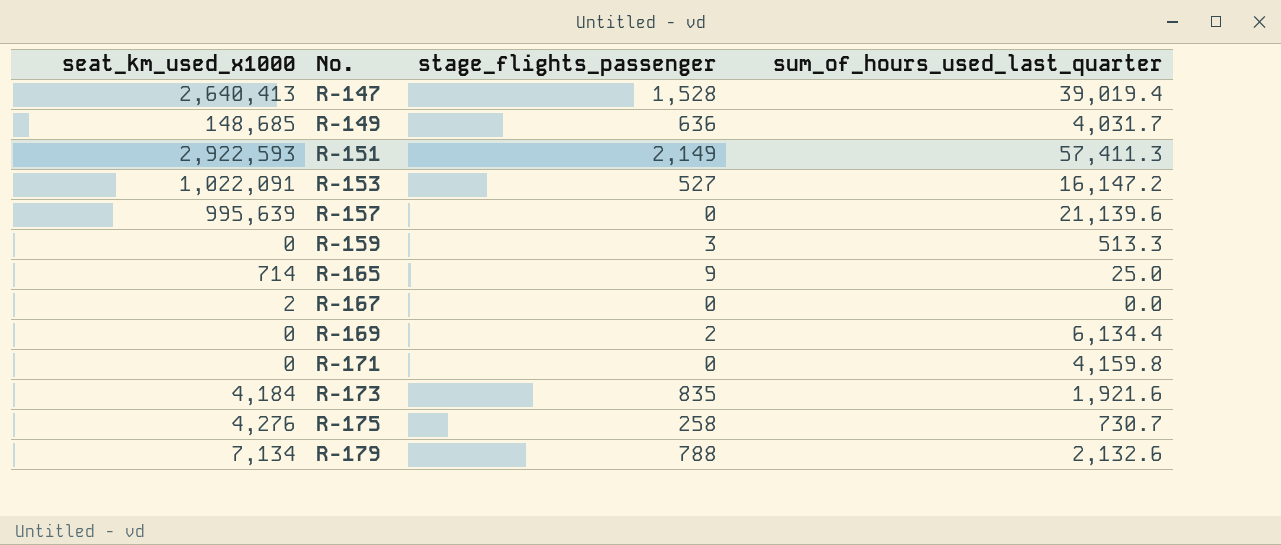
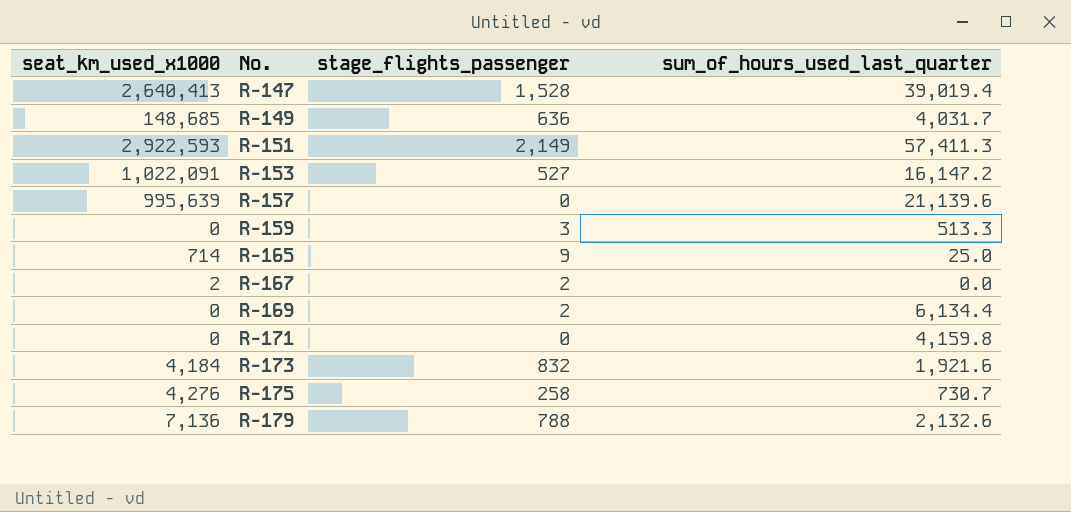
R-167 | stage_flights_passenger: 0 -> 2
R-173 | stage_flights_passenger: 835 -> 832
R-179 | seat_km_used_x1000: 7,134 -> 7,136

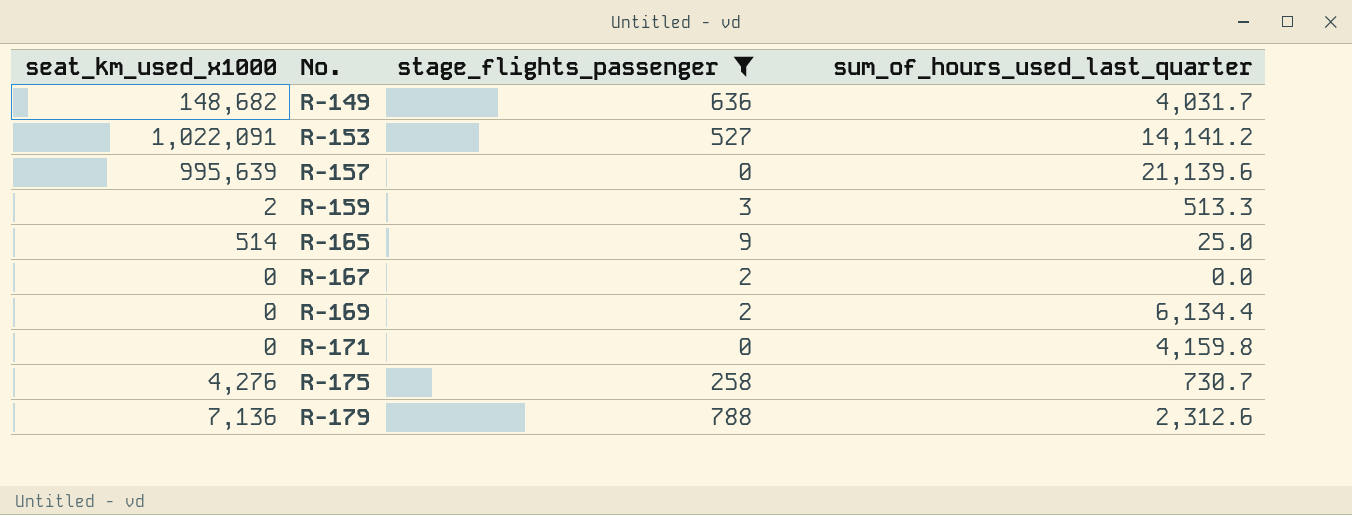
filter: none -> stage_flights_passenger <= 788
R-149 | seat_km_used_x1000: 148,685 -> 148,682
R-153 | sum_of_hours_used_last_quarter: 16,147.2 -> 14,141.2
R-159 | seat_km_used_x1000: 0 -> 2
R-165 | seat_km_used_x1000: 714 -> 514
R-167 | seat_km_used_x1000: 2 -> 0
R-179 | sum_of_hours_used_last_quarter: 2,132.6 -> 2,312.6

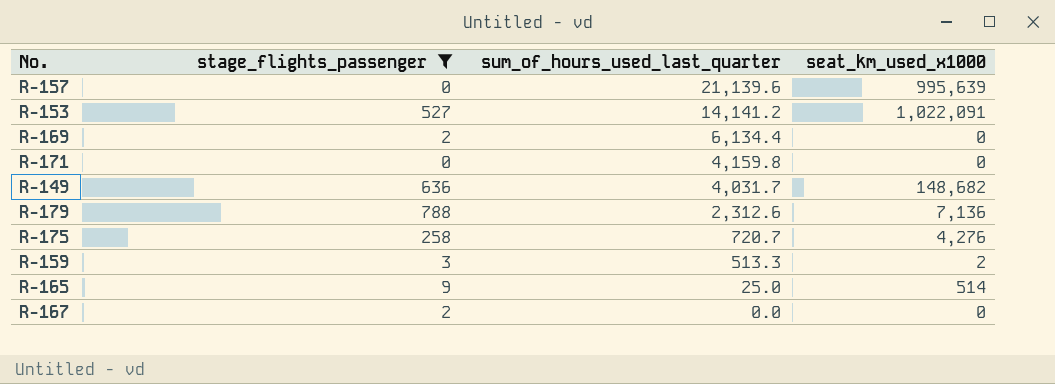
row order: No. ascending -> sum_of_hours_used_last_quarter descending
column seat_km_used_x1000 | position: 1 -> 4
R-175 | sum_of_hours_used_last_quarter: 730.7 -> 720.7

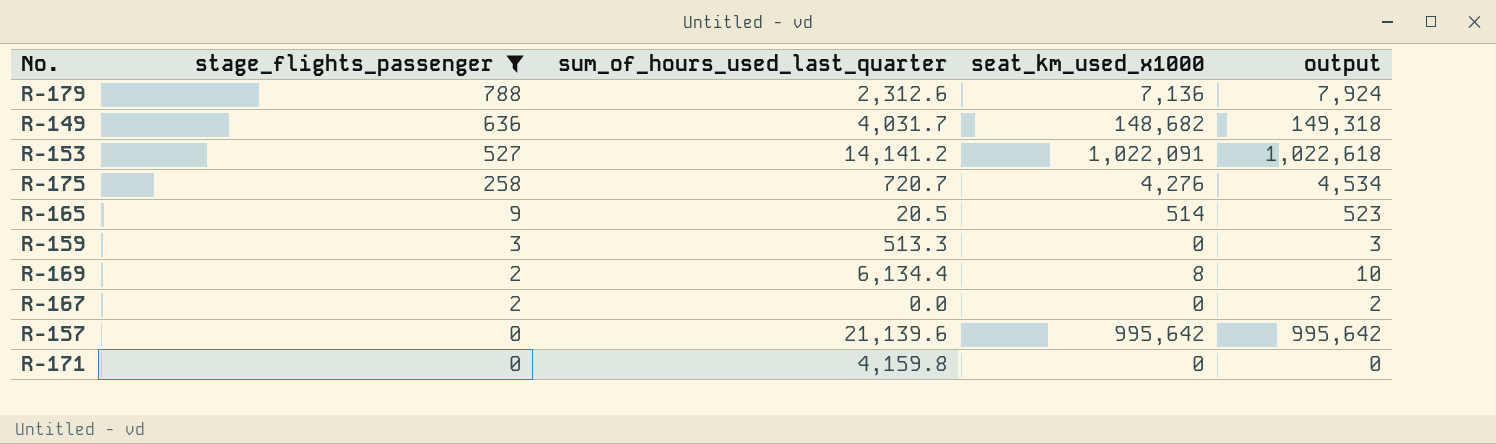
row order: sum_of_hours_used_last_quarter descending -> stage_flights_passenger descending
column output | formula: none -> [stage_flights_passenger] + [seat_km_used_x1000]
R-165 | sum_of_hours_used_last_quarter: 25.0 -> 20.5
R-159 | seat_km_used_x1000: 2 -> 0
R-169 | seat_km_used_x1000: 0 -> 8
R-157 | seat_km_used_x1000: 995,639 -> 995,642

